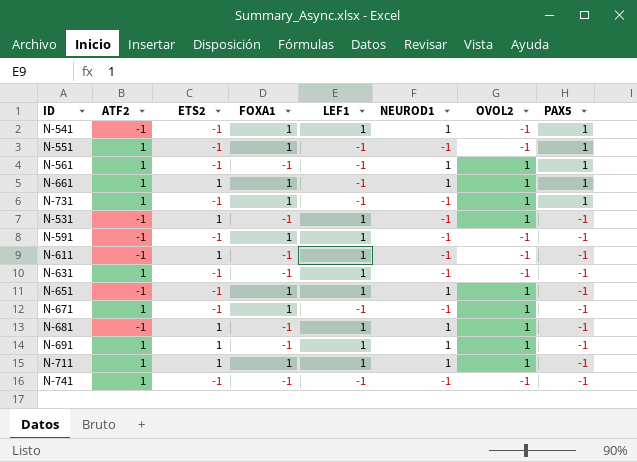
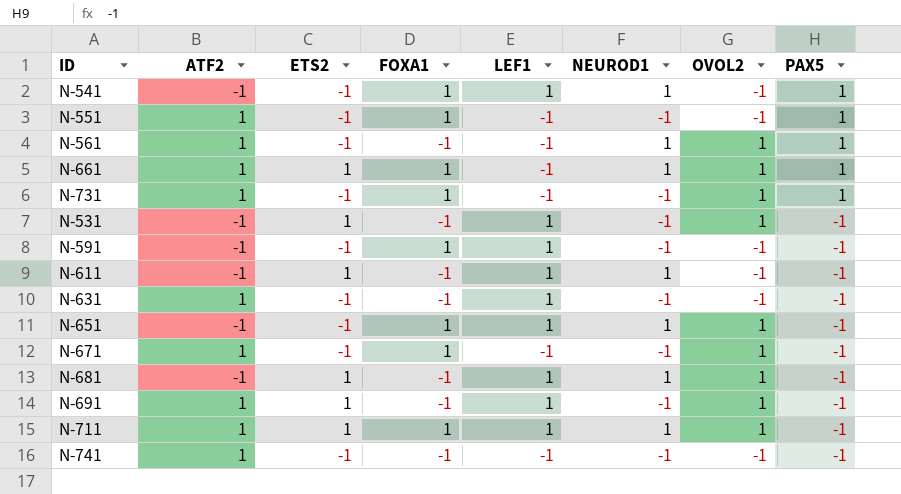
N-611 | NEUROD1: -1 -> 1
N-691 | NEUROD1: 1 -> -1

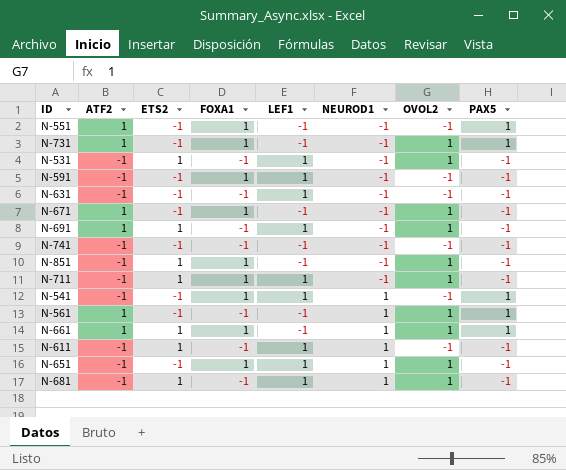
row order: PAX5 descending -> NEUROD1 ascending
N-631 | ATF2: 1 -> -1
N-741 | ATF2: 1 -> -1
row N-851: none -> -1 | 1 | 1 | -1 | -1 | 1 | -1
N-711 | ATF2: 1 -> -1
N-711 | NEUROD1: 1 -> -1

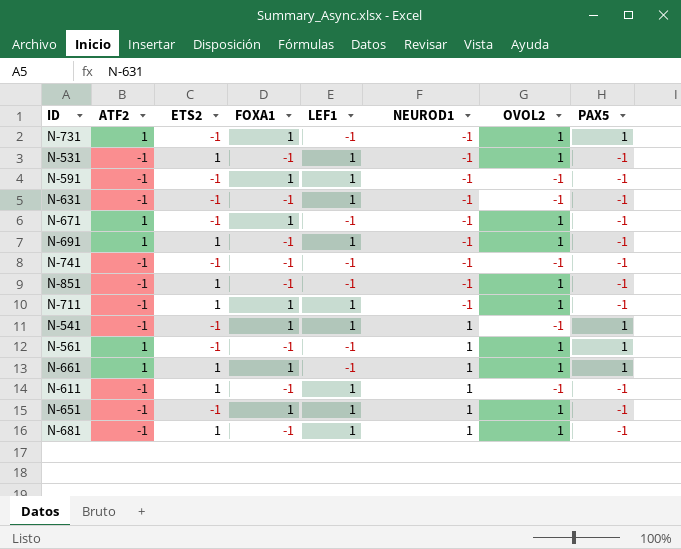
row N-551: 1 | -1 | 1 | -1 | -1 | -1 | 1 -> none
N-851 | FOXA1: 1 -> -1

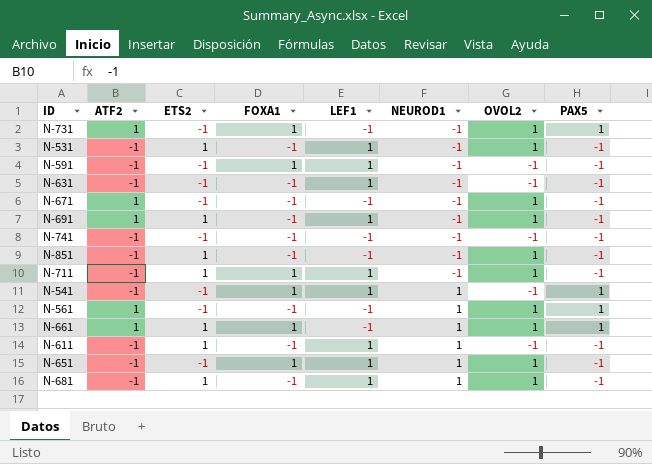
N-671 | FOXA1: 1 -> -1

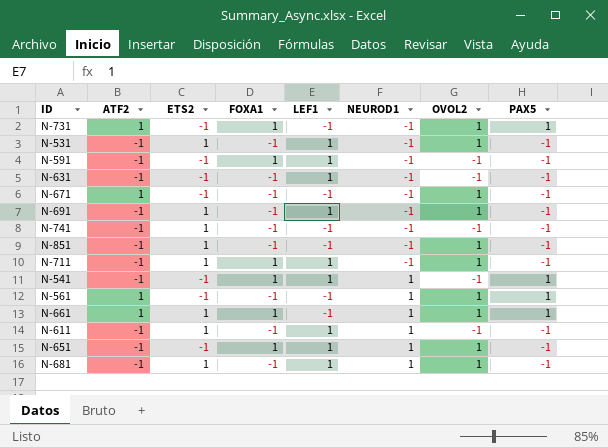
N-691 | ATF2: 1 -> -1
N-741 | ETS2: -1 -> 1

